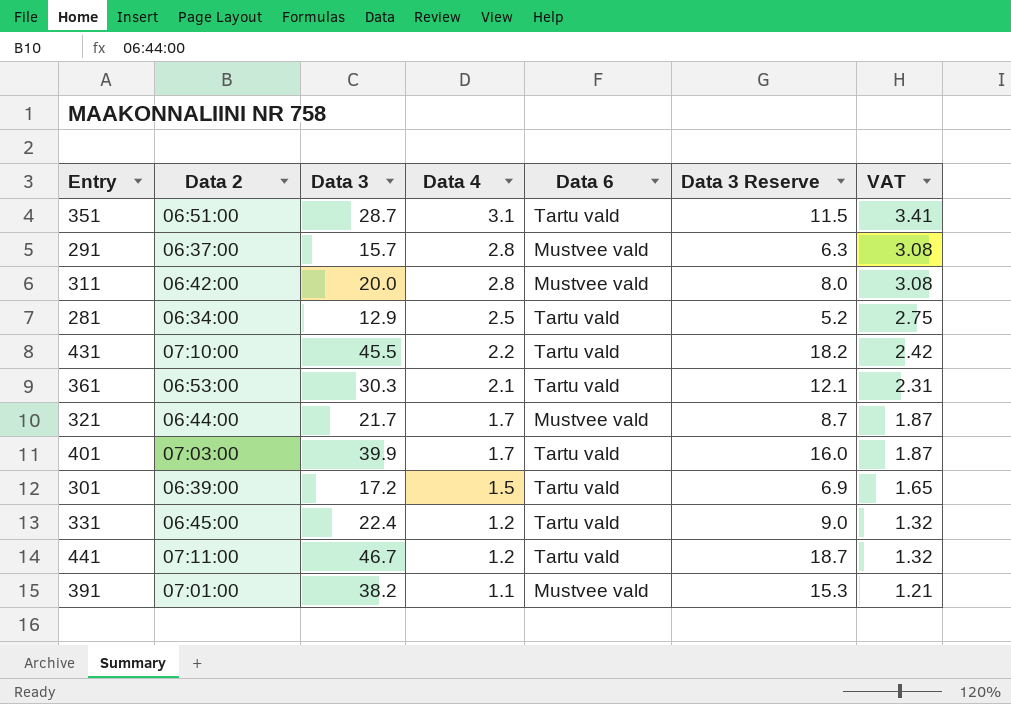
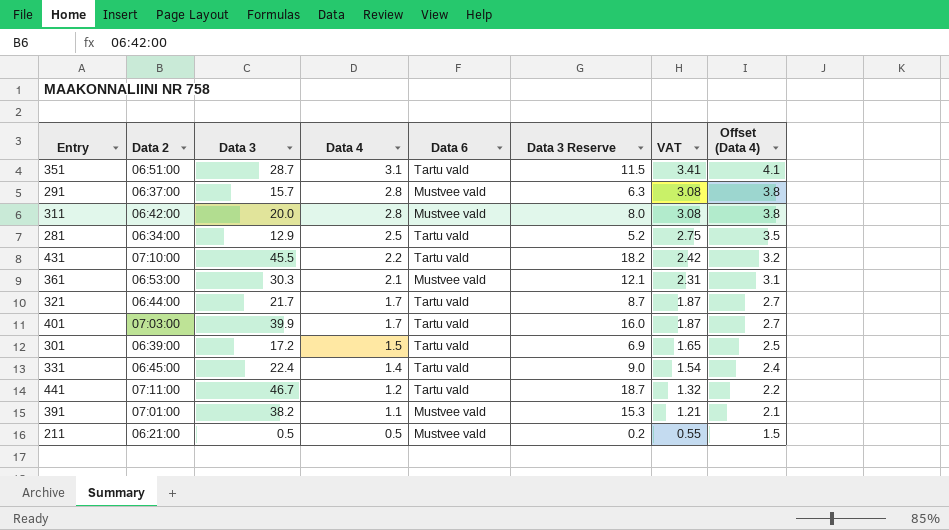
column Offset (Data 4) | formula: none -> [Data 4] + 1
361 | Data 6: Tartu vald -> Mustvee vald
321 | Data 6: Mustvee vald -> Tartu vald
331 | Data 4: 1.2 -> 1.4
331 | VAT: 1.32 -> 1.54
row 211: none -> 06:21:00 | 0.5 | 0.5 | Mustvee vald | 0.2 | 0.55 | 1.5

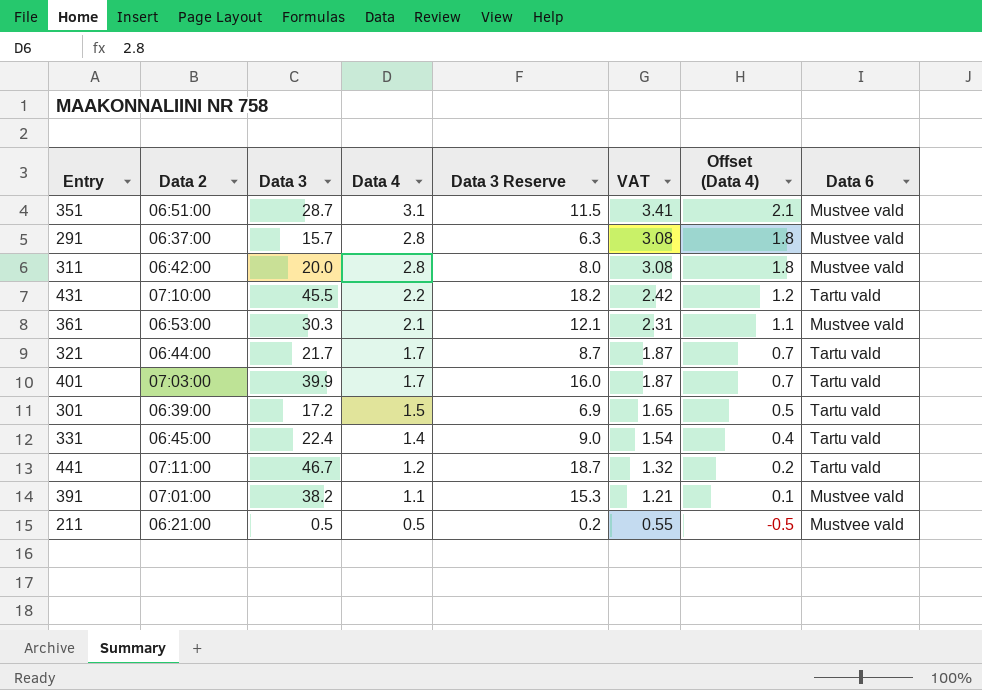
column Offset (Data 4) | formula: [Data 4] + 1 -> [Data 4] - 1
column Data 6 | position: 5 -> 8
row 281: 06:34:00 | 12.9 | 2.5 | Tartu vald | 5.2 | 2.75 | 3.5 -> none
351 | Data 6: Tartu vald -> Mustvee vald

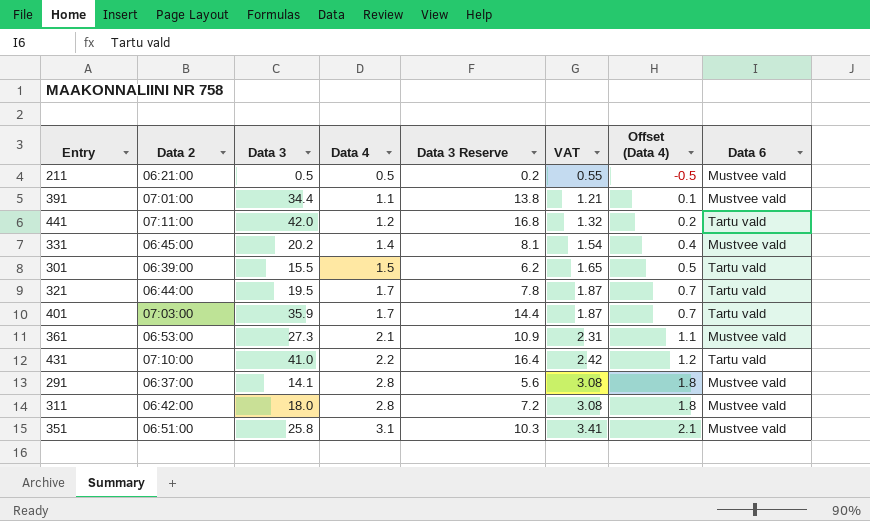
row order: Data 4 descending -> Data 4 ascending
391 | Data 3: 38.2 -> 34.4
391 | Data 3 Reserve: 15.3 -> 13.8
441 | Data 3: 46.7 -> 42.0
441 | Data 3 Reserve: 18.7 -> 16.8
331 | Data 3: 22.4 -> 20.2
331 | Data 3 Reserve: 9.0 -> 8.1
331 | Data 6: Tartu vald -> Mustvee vald
301 | Data 3: 17.2 -> 15.5
301 | Data 3 Reserve: 6.9 -> 6.2
321 | Data 3: 21.7 -> 19.5
321 | Data 3 Reserve: 8.7 -> 7.8
401 | Data 3: 39.9 -> 35.9
401 | Data 3 Reserve: 16.0 -> 14.4
361 | Data 3: 30.3 -> 27.3
361 | Data 3 Reserve: 12.1 -> 10.9
431 | Data 3: 45.5 -> 41.0
431 | Data 3 Reserve: 18.2 -> 16.4
291 | Data 3: 15.7 -> 14.1
291 | Data 3 Reserve: 6.3 -> 5.6
311 | Data 3: 20.0 -> 18.0
311 | Data 3 Reserve: 8.0 -> 7.2
351 | Data 3: 28.7 -> 25.8
351 | Data 3 Reserve: 11.5 -> 10.3

